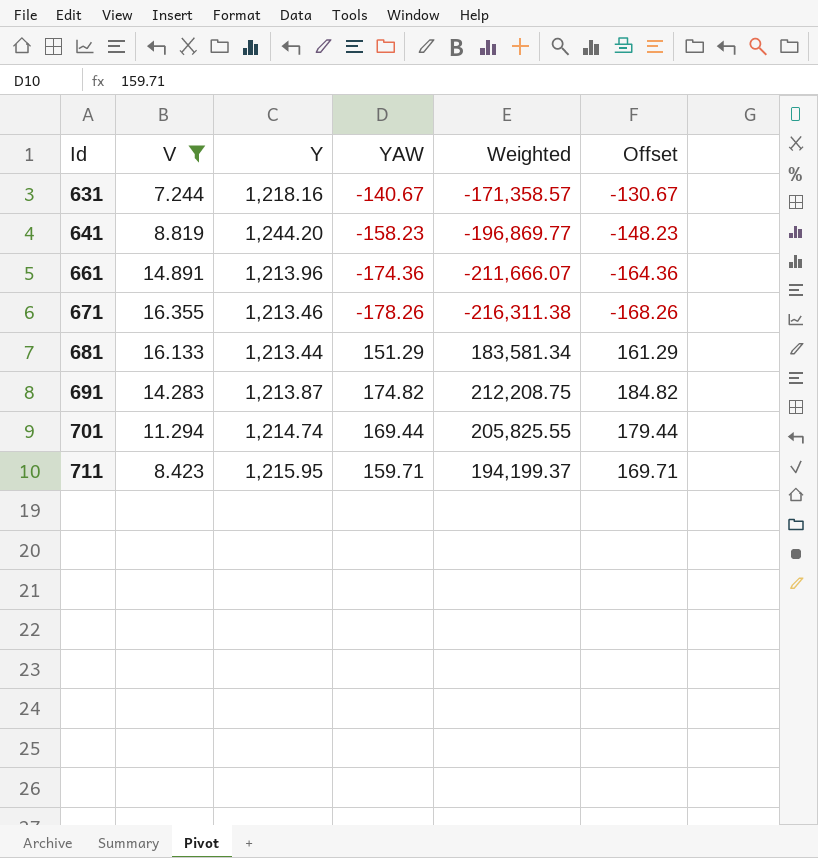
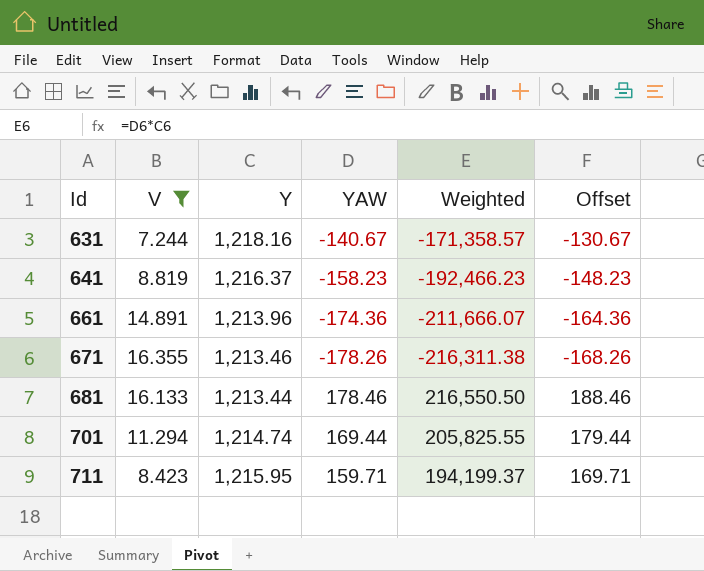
row 691: 14.283 | 1,213.87 | 174.82 | 212,208.75 | 184.82 -> none
641 | Y: 1,244.20 -> 1,216.37
641 | Weighted: -196,869.77 -> -192,466.23
681 | YAW: 151.29 -> 178.46
681 | Weighted: 183,581.34 -> 216,550.50
681 | Offset: 161.29 -> 188.46

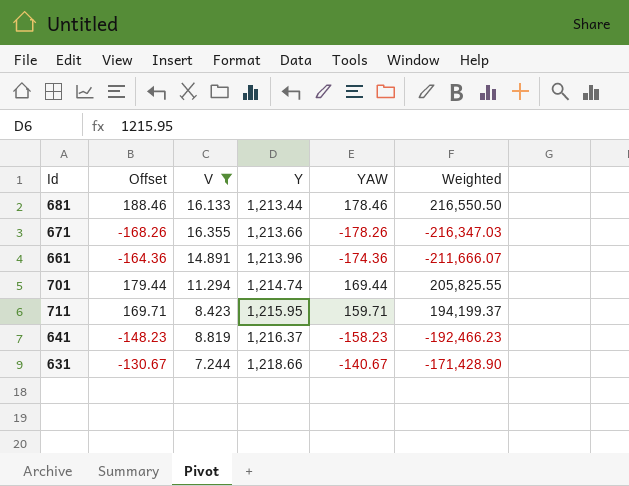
row order: Id ascending -> Y ascending
column Offset | position: 6 -> 2
671 | Y: 1,213.46 -> 1,213.66
671 | Weighted: -216,311.38 -> -216,347.03
631 | Y: 1,218.16 -> 1,218.66
631 | Weighted: -171,358.57 -> -171,428.90

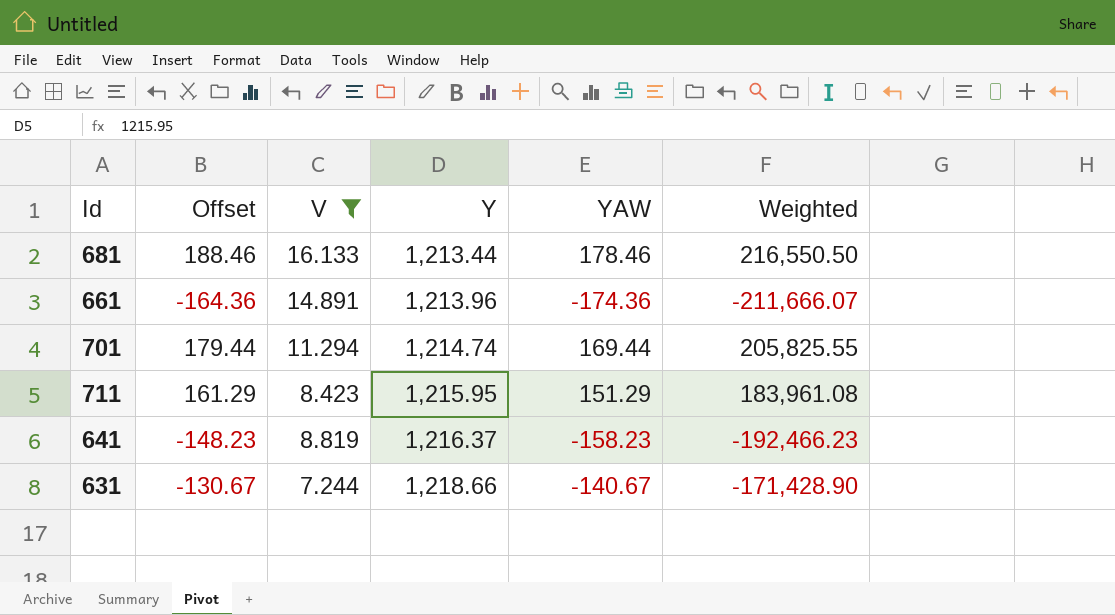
row 671: -168.26 | 16.355 | 1,213.66 | -178.26 | -216,347.03 -> none
711 | Offset: 169.71 -> 161.29
711 | YAW: 159.71 -> 151.29
711 | Weighted: 194,199.37 -> 183,961.08

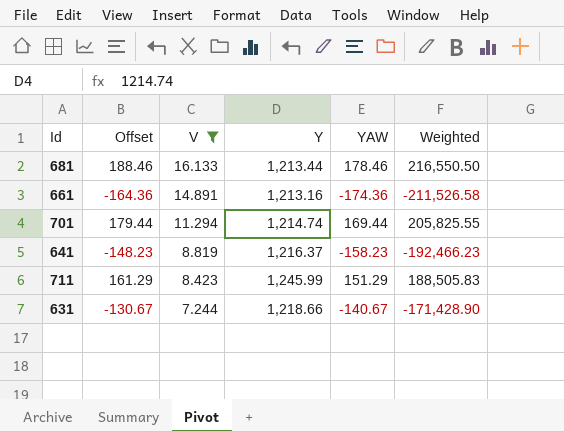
row order: Y ascending -> V descending
661 | Y: 1,213.96 -> 1,213.16
661 | Weighted: -211,666.07 -> -211,526.58
711 | Y: 1,215.95 -> 1,245.99
711 | Weighted: 183,961.08 -> 188,505.83

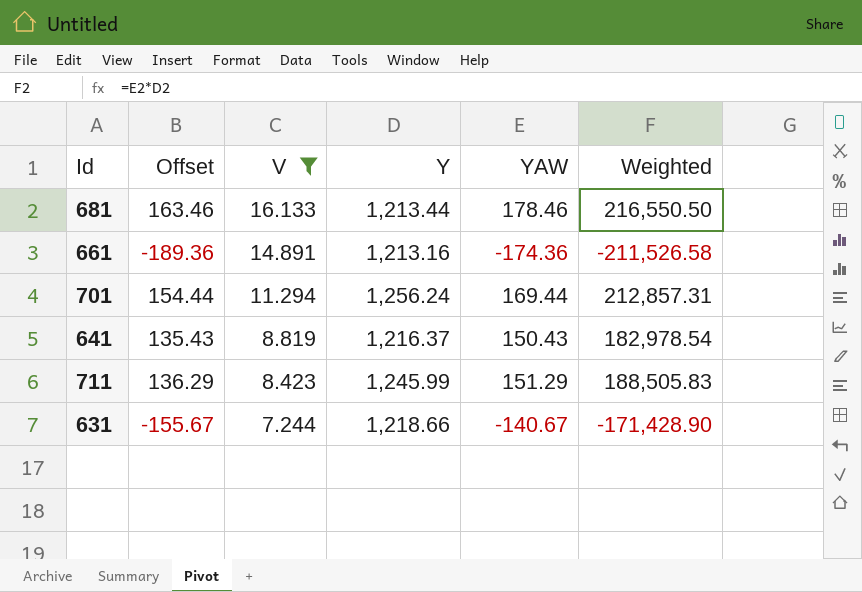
column Offset | formula: [YAW] + 10 -> [YAW] - 15
701 | Y: 1,214.74 -> 1,256.24
701 | Weighted: 205,825.55 -> 212,857.31
641 | YAW: -158.23 -> 150.43
641 | Weighted: -192,466.23 -> 182,978.54

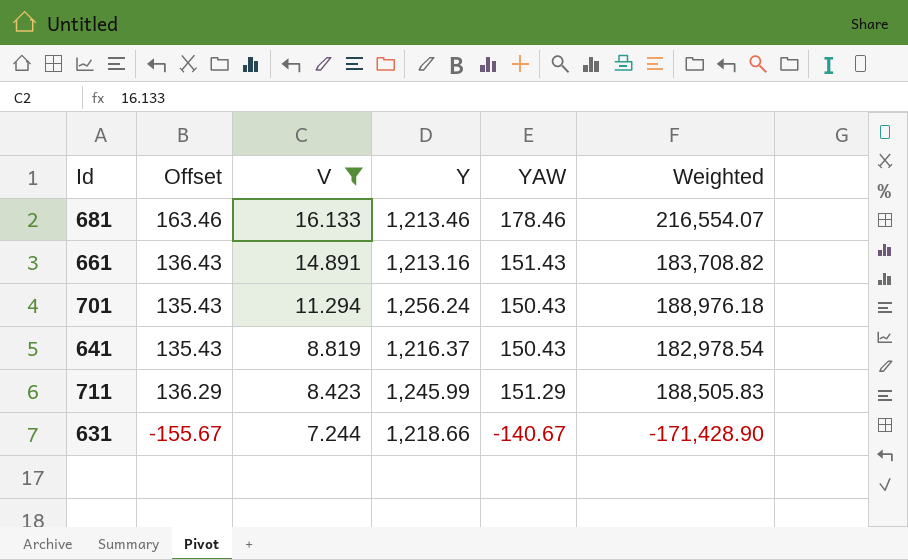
681 | Y: 1,213.44 -> 1,213.46
681 | Weighted: 216,550.50 -> 216,554.07
661 | Offset: -189.36 -> 136.43
661 | YAW: -174.36 -> 151.43
661 | Weighted: -211,526.58 -> 183,708.82
701 | Offset: 154.44 -> 135.43
701 | YAW: 169.44 -> 150.43
701 | Weighted: 212,857.31 -> 188,976.18

